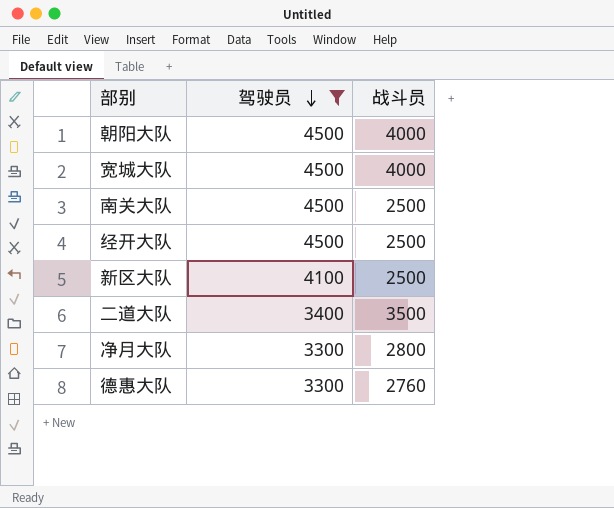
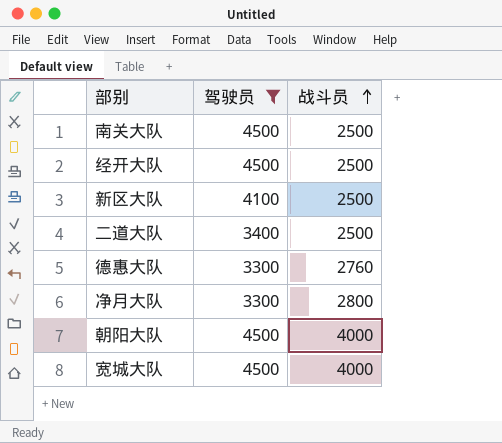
row order: 驾驶员 descending -> 战斗员 ascending
二道大队 | 战斗员: 3500 -> 2500

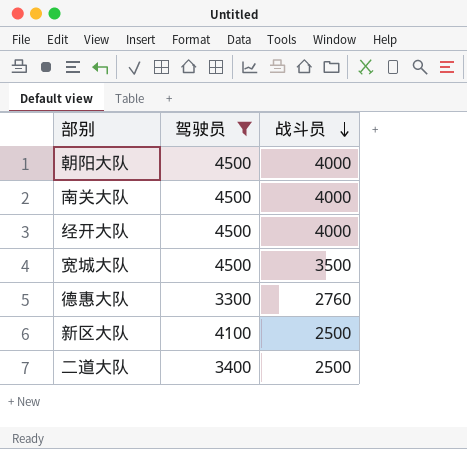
row order: 战斗员 ascending -> 战斗员 descending
row 净月大队: 3300 | 2800 -> none
南关大队 | 战斗员: 2500 -> 4000
经开大队 | 战斗员: 2500 -> 4000
宽城大队 | 战斗员: 4000 -> 3500

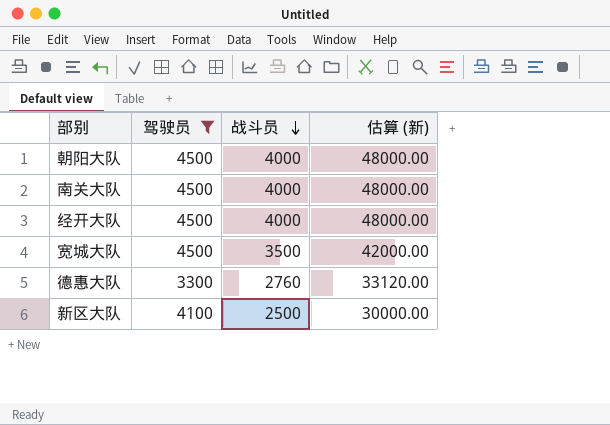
column 估算 (新) | formula: none -> [战斗员] * 12
row 二道大队: 3400 | 2500 -> none

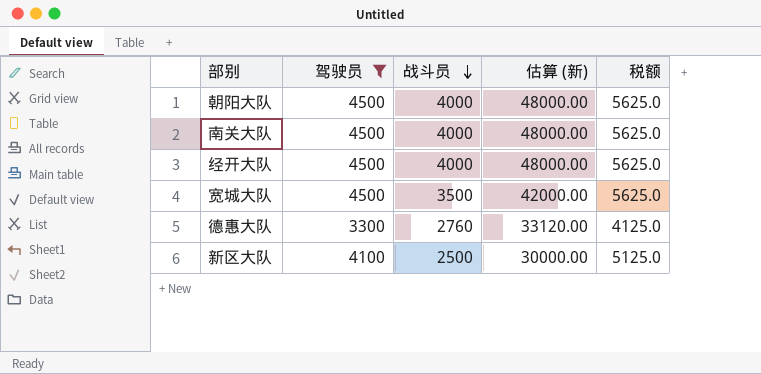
column 税额 | formula: none -> [驾驶员] * 1.25

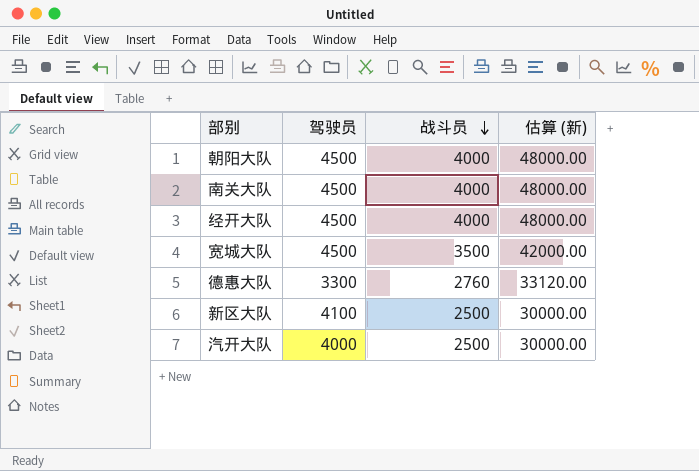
filter: 驾驶员 != 4000 -> none
column 税额 | formula: [驾驶员] * 1.25 -> none

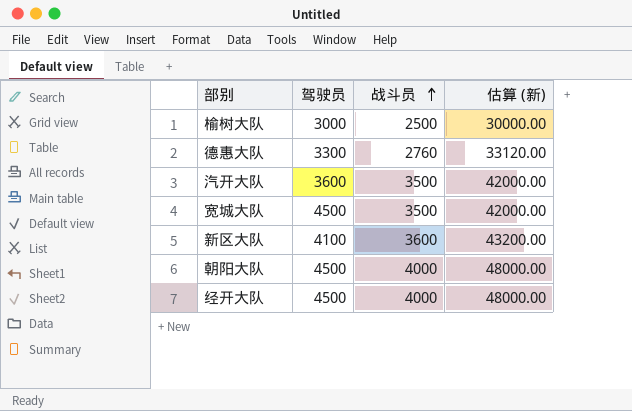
row order: 战斗员 descending -> 战斗员 ascending
row 南关大队: 4500 | 4000 | 48000.00 -> none
row 榆树大队: none -> 3000 | 2500 | 30000.00
汽开大队 | 驾驶员: 4000 -> 3600
汽开大队 | 战斗员: 2500 -> 3500
汽开大队 | 估算 (新): 30000.00 -> 42000.00
新区大队 | 战斗员: 2500 -> 3600
新区大队 | 估算 (新): 30000.00 -> 43200.00

